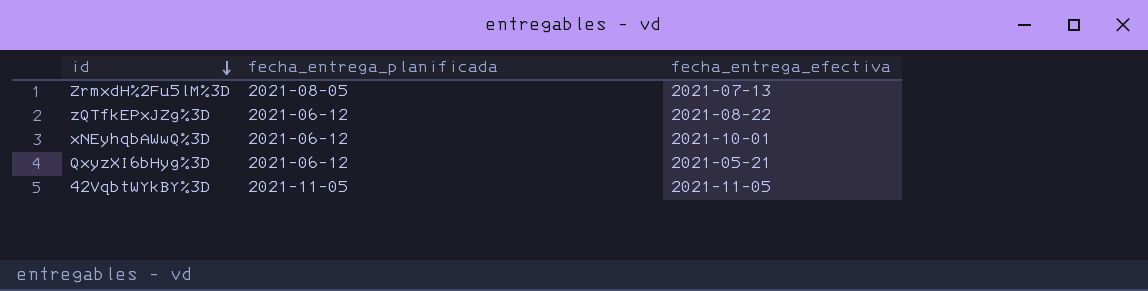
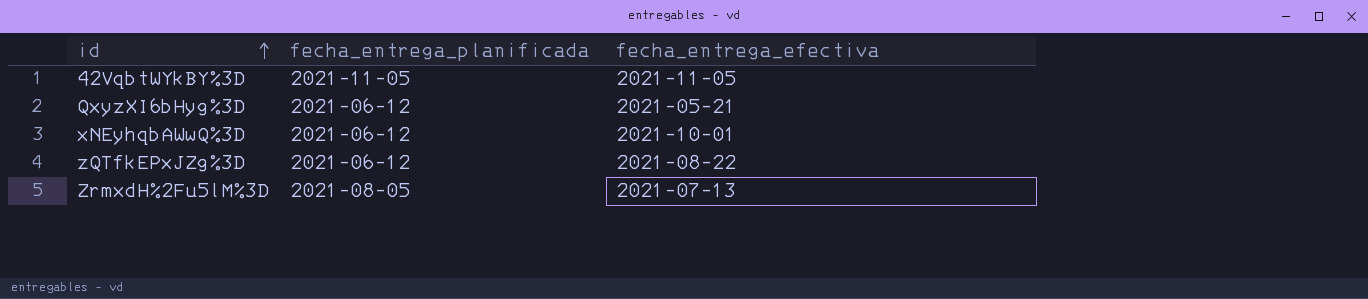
row order: id descending -> id ascending

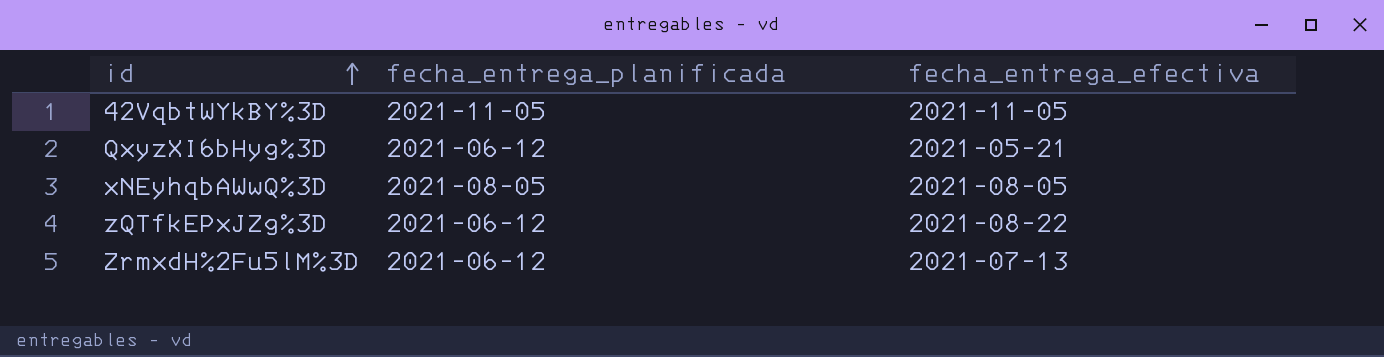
xNEyhqbAWwQ%3D | fecha_entrega_planificada: 2021-06-12 -> 2021-08-05
xNEyhqbAWwQ%3D | fecha_entrega_efectiva: 2021-10-01 -> 2021-08-05
ZrmxdH%2Fu5lM%3D | fecha_entrega_planificada: 2021-08-05 -> 2021-06-12

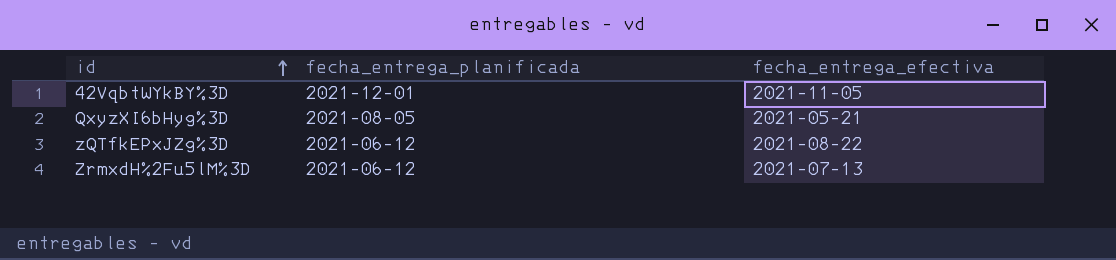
row xNEyhqbAWwQ%3D: 2021-08-05 | 2021-08-05 -> none
42VqbtWYkBY%3D | fecha_entrega_planificada: 2021-11-05 -> 2021-12-01
QxyzXI6bHyg%3D | fecha_entrega_planificada: 2021-06-12 -> 2021-08-05

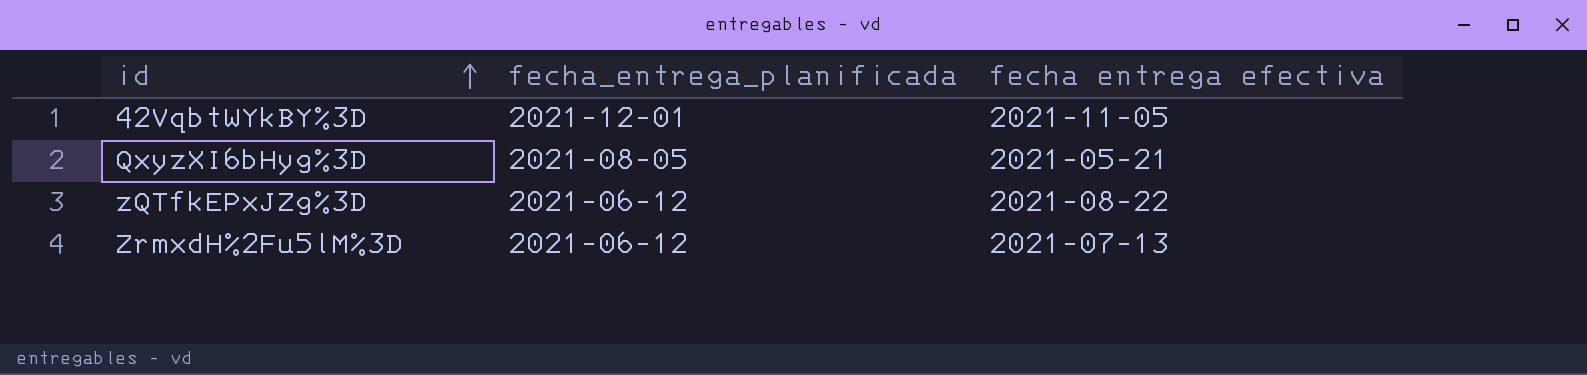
column name: fecha_entrega_efectiva -> fecha entrega efectiva

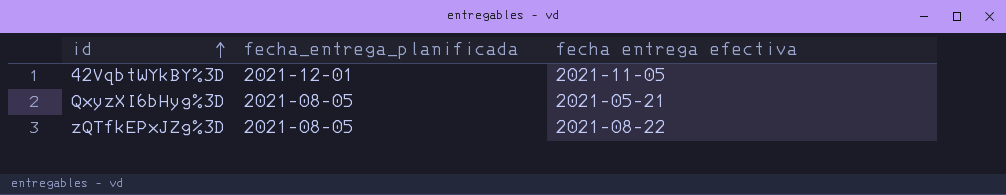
row ZrmxdH%2Fu5lM%3D: 2021-06-12 | 2021-07-13 -> none
zQTfkEPxJZg%3D | fecha_entrega_planificada: 2021-06-12 -> 2021-08-05

